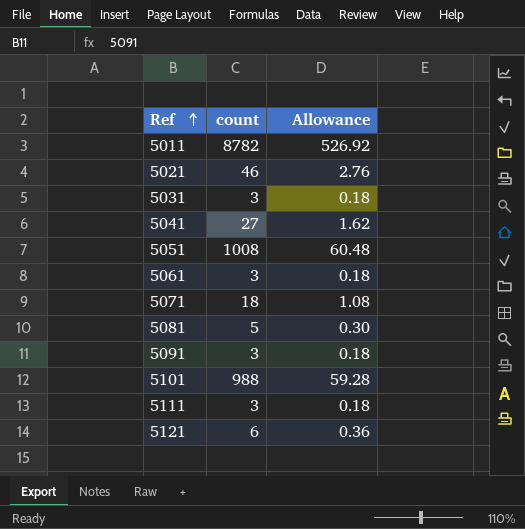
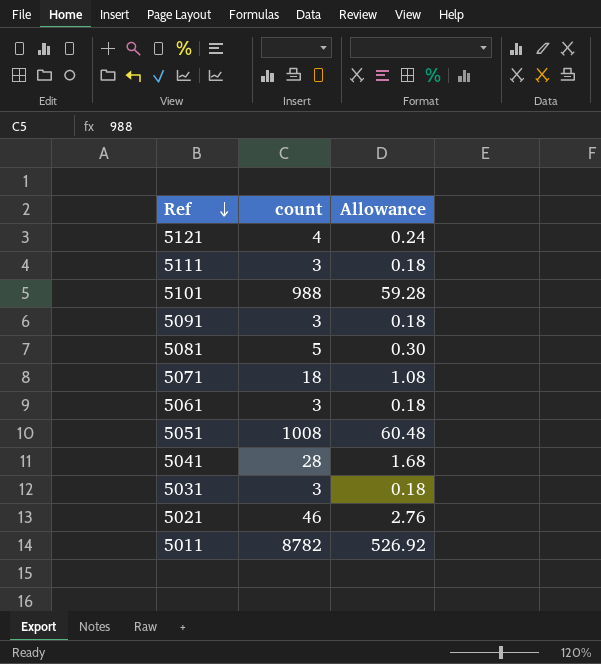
row order: Ref ascending -> Ref descending
5121 | count: 6 -> 4
5121 | Allowance: 0.36 -> 0.24
5041 | count: 27 -> 28
5041 | Allowance: 1.62 -> 1.68

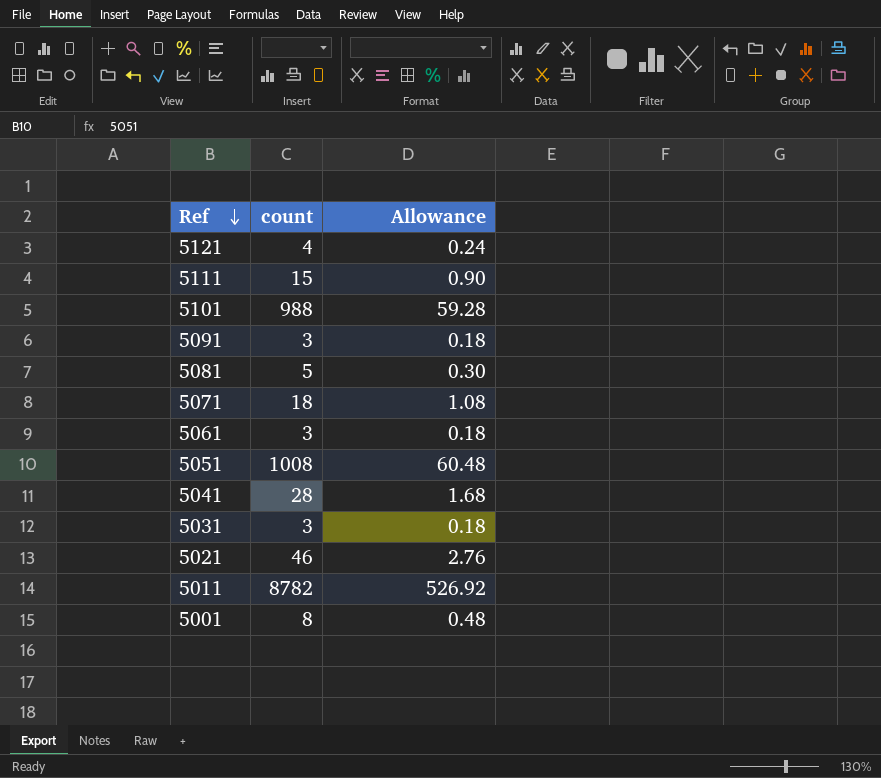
5111 | count: 3 -> 15
5111 | Allowance: 0.18 -> 0.90
row 5001: none -> 8 | 0.48

